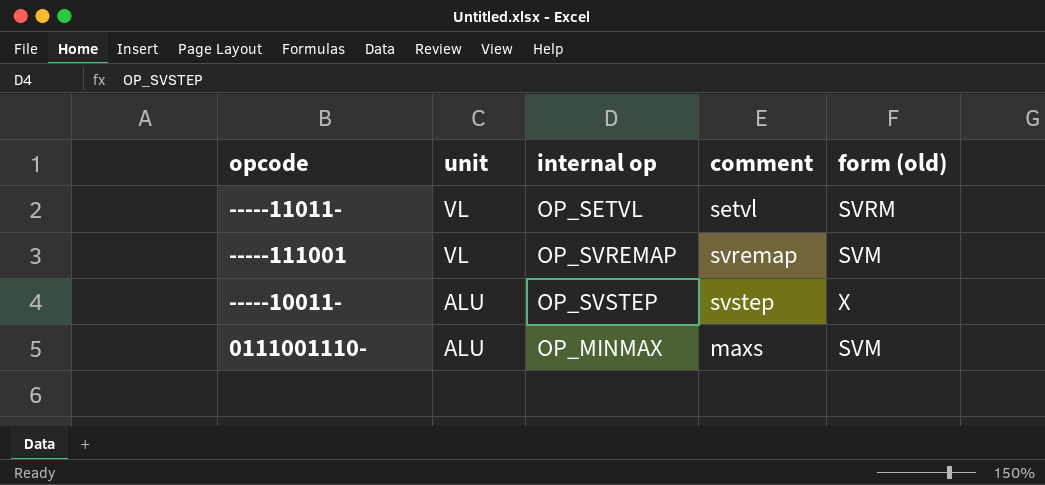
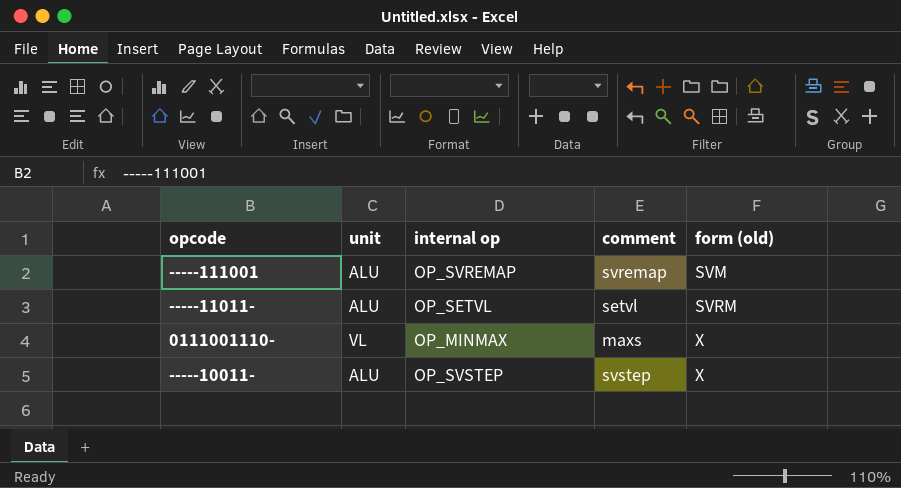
row order: unit descending -> form (old) ascending
-----111001 | unit: VL -> ALU
-----11011- | unit: VL -> ALU
0111001110- | unit: ALU -> VL
0111001110- | form (old): SVM -> X

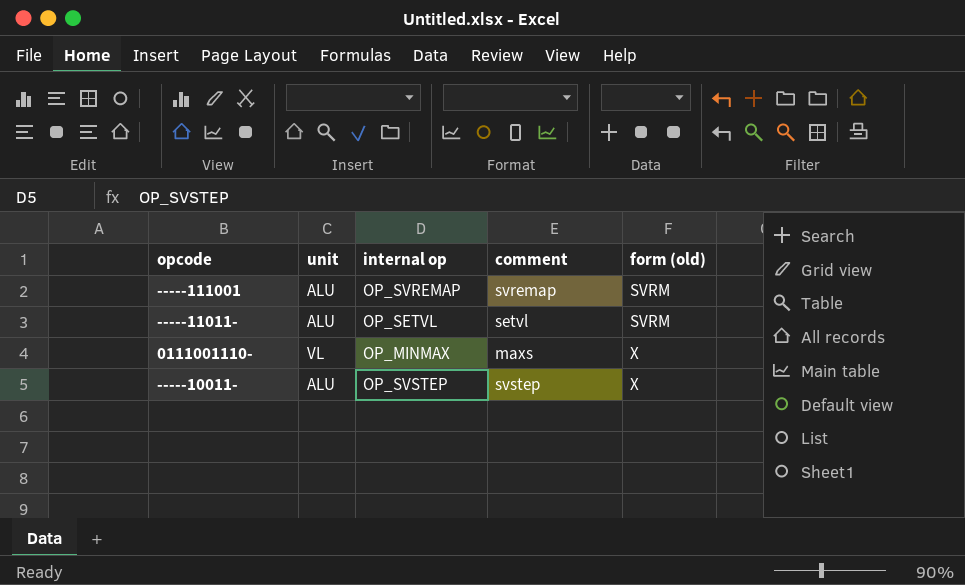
-----111001 | form (old): SVM -> SVRM

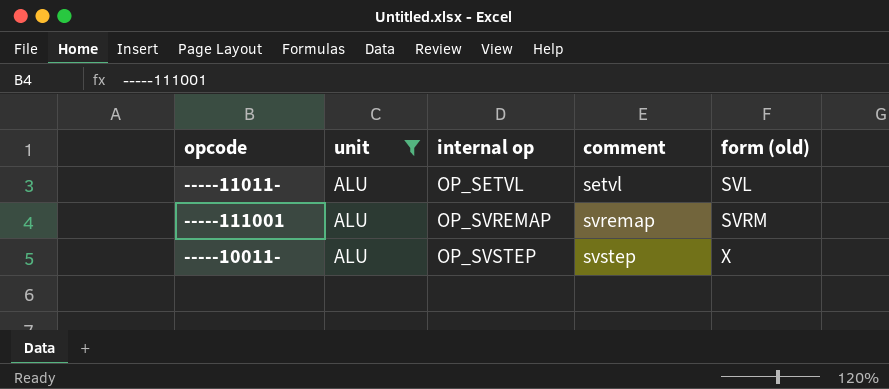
filter: none -> unit = ALU
row order: form (old) ascending -> internal op ascending
-----11011- | form (old): SVRM -> SVL

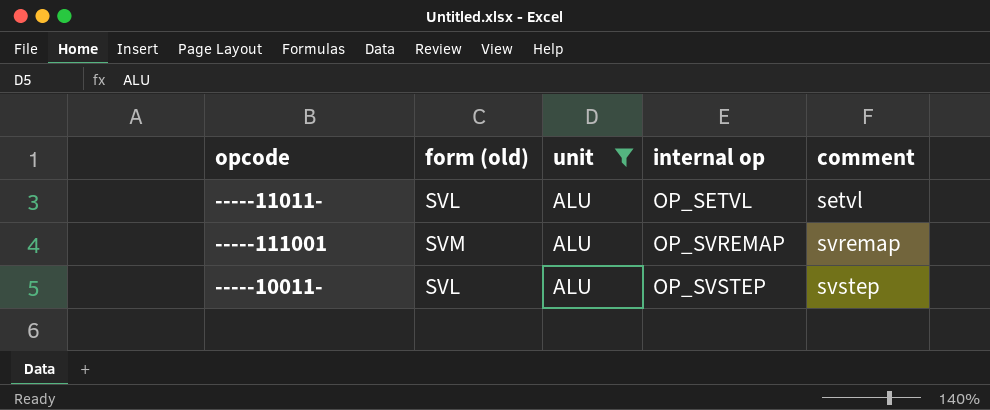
column form (old) | position: 5 -> 2
-----111001 | form (old): SVRM -> SVM
-----10011- | form (old): X -> SVL

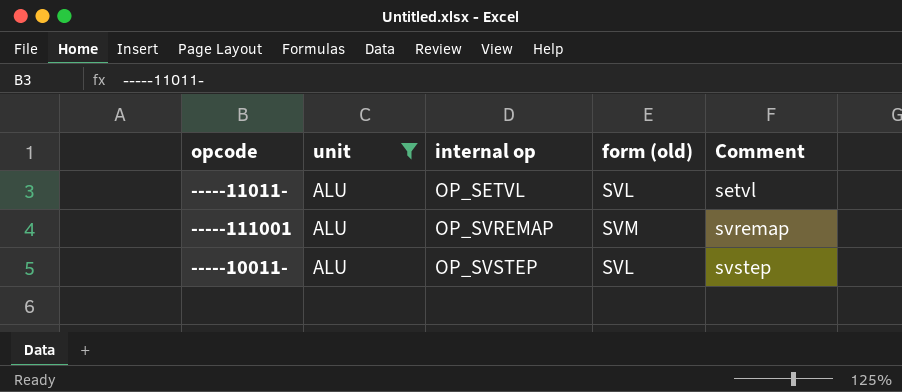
column form (old) | position: 2 -> 4
column name: comment -> Comment

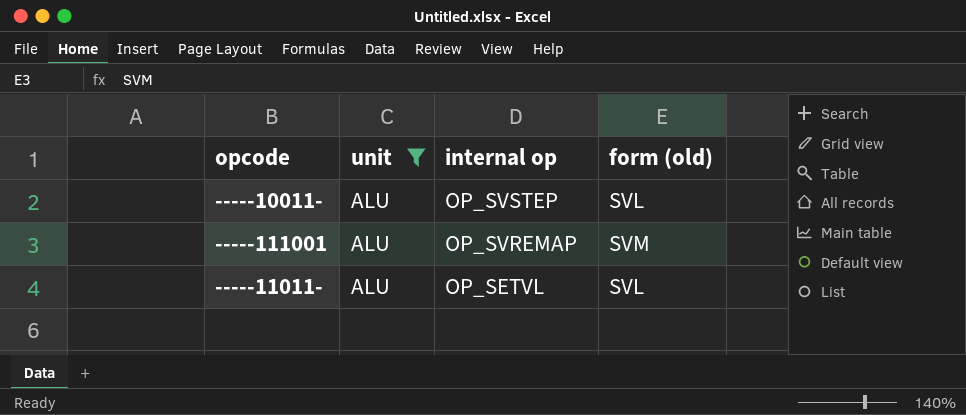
row order: internal op ascending -> internal op descending
column Comment | position: 5 -> none

